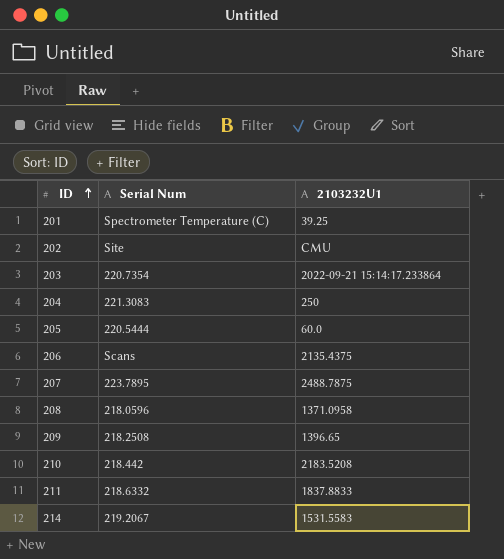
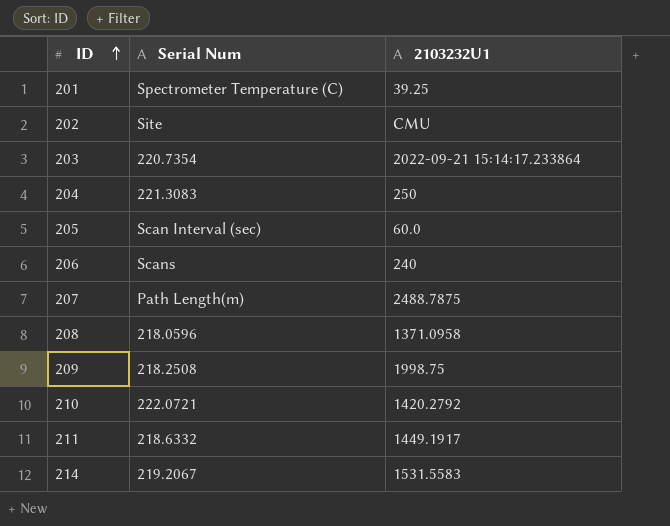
205 | Serial Num: 220.5444 -> Scan Interval (sec)
206 | 2103232U1: 2135.4375 -> 240
207 | Serial Num: 223.7895 -> Path Length(m)
209 | 2103232U1: 1396.65 -> 1998.75
210 | Serial Num: 218.442 -> 222.0721
210 | 2103232U1: 2183.5208 -> 1420.2792
211 | 2103232U1: 1837.8833 -> 1449.1917

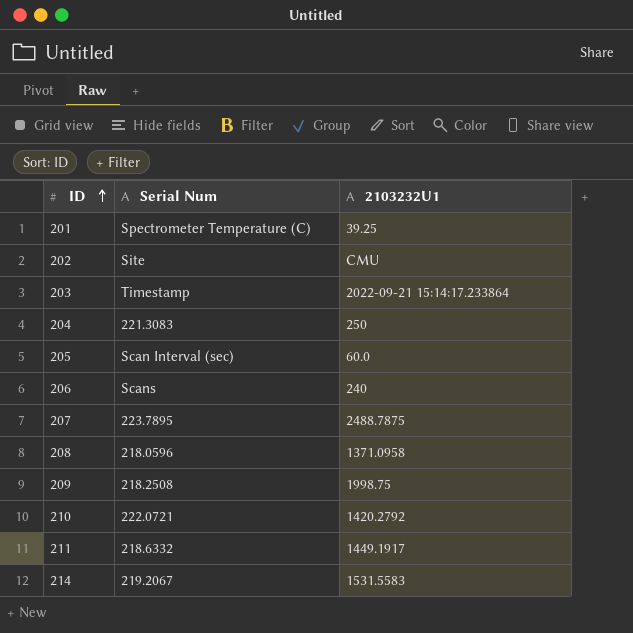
203 | Serial Num: 220.7354 -> Timestamp
207 | Serial Num: Path Length(m) -> 223.7895

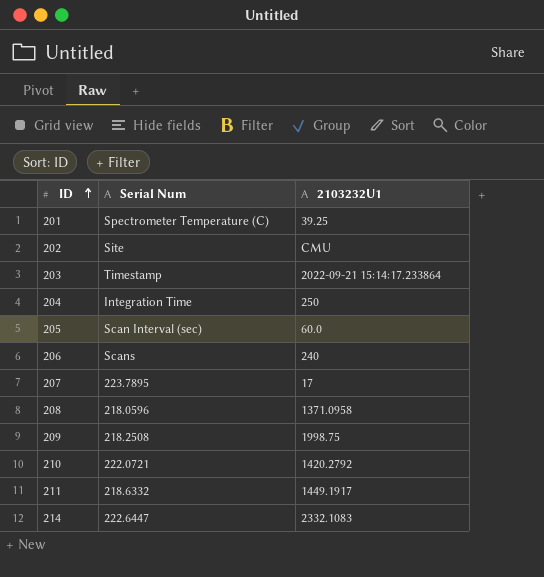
204 | Serial Num: 221.3083 -> Integration Time
207 | 2103232U1: 2488.7875 -> 17
214 | Serial Num: 219.2067 -> 222.6447
214 | 2103232U1: 1531.5583 -> 2332.1083

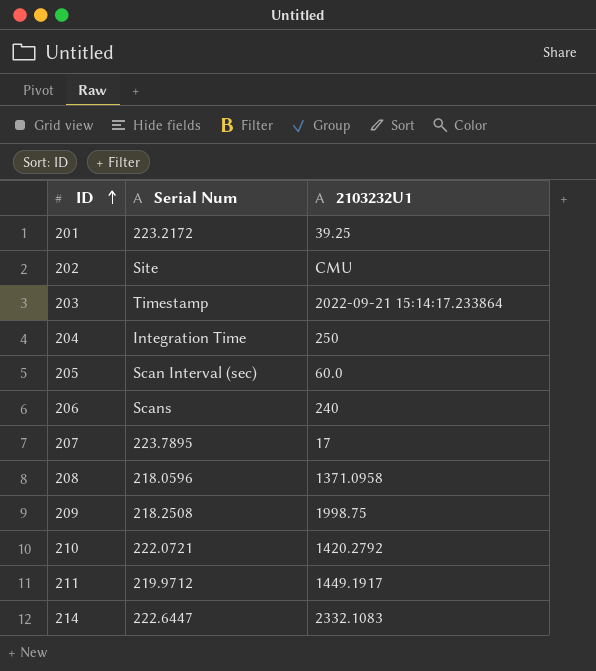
201 | Serial Num: Spectrometer Temperature (C) -> 223.2172
211 | Serial Num: 218.6332 -> 219.9712

